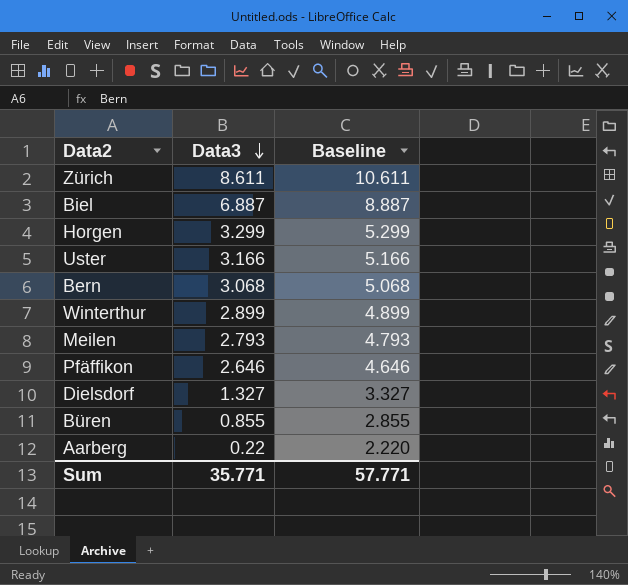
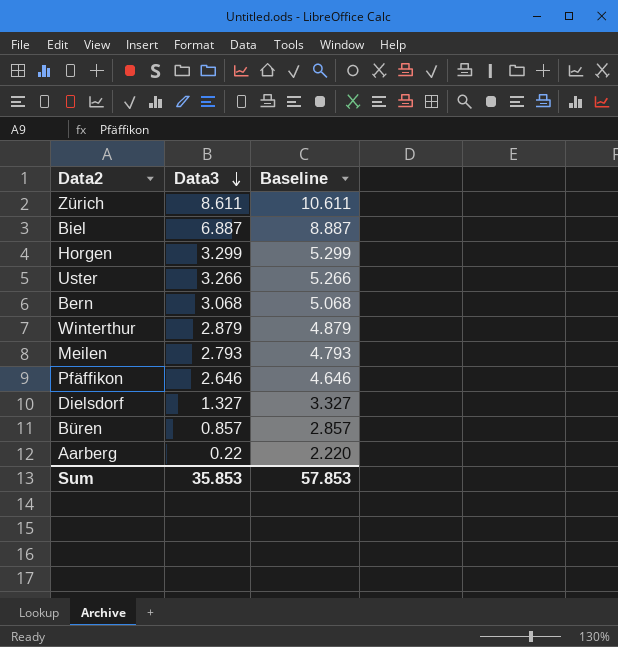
Uster | Data3: 3.166 -> 3.266
Uster | Baseline: 5.166 -> 5.266
Winterthur | Data3: 2.899 -> 2.879
Winterthur | Baseline: 4.899 -> 4.879
Büren | Data3: 0.855 -> 0.857
Büren | Baseline: 2.855 -> 2.857
Sum | Data3: 35.771 -> 35.853
Sum | Baseline: 57.771 -> 57.853

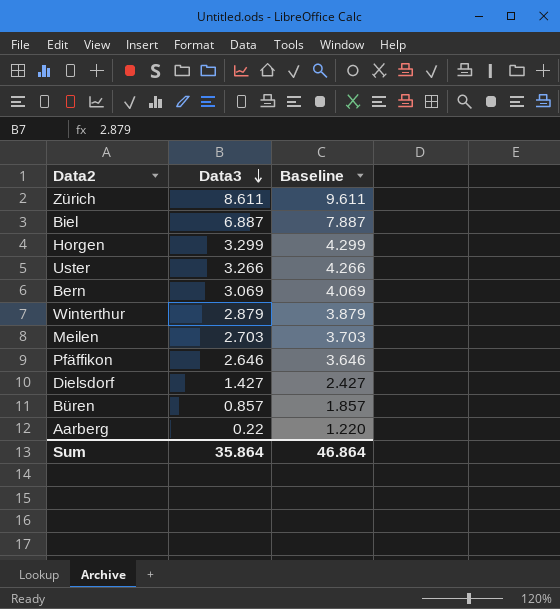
column Baseline | formula: [Data3] + 2 -> [Data3] + 1
Bern | Data3: 3.068 -> 3.069
Meilen | Data3: 2.793 -> 2.703
Dielsdorf | Data3: 1.327 -> 1.427
Sum | Data3: 35.853 -> 35.864
Sum | Baseline: 57.853 -> 46.864

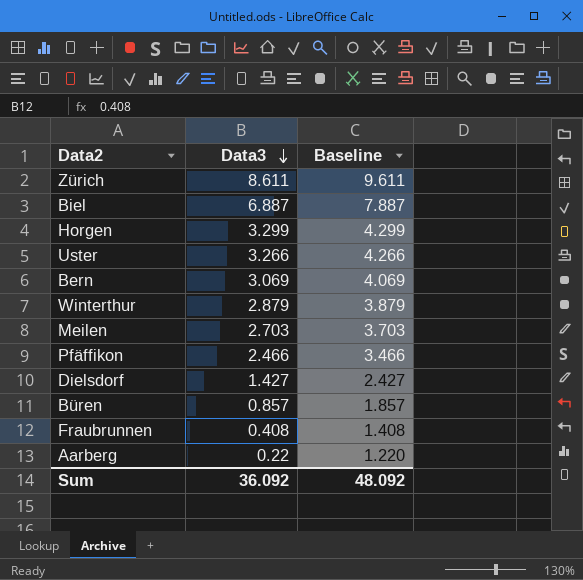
Pfäffikon | Data3: 2.646 -> 2.466
Pfäffikon | Baseline: 3.646 -> 3.466
row Fraubrunnen: none -> 0.408 | 1.408
Sum | Data3: 35.864 -> 36.092
Sum | Baseline: 46.864 -> 48.092

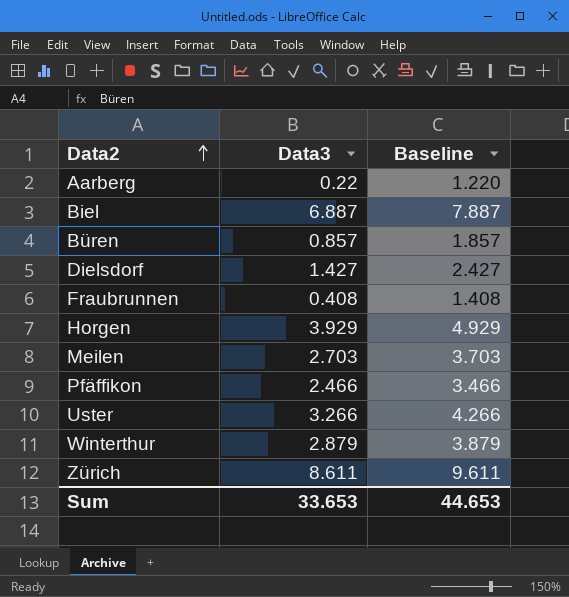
row order: Data3 descending -> Data2 ascending
row Bern: 3.069 | 4.069 -> none
Horgen | Data3: 3.299 -> 3.929
Horgen | Baseline: 4.299 -> 4.929
Sum | Data3: 36.092 -> 33.653
Sum | Baseline: 48.092 -> 44.653

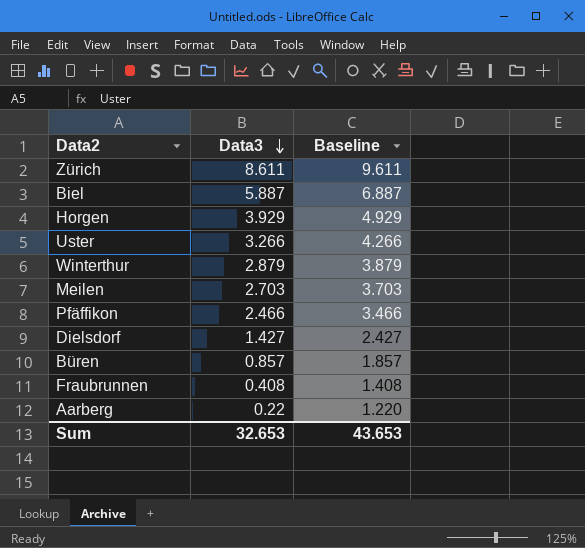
row order: Data2 ascending -> Data3 descending
Biel | Data3: 6.887 -> 5.887
Biel | Baseline: 7.887 -> 6.887
Sum | Data3: 33.653 -> 32.653
Sum | Baseline: 44.653 -> 43.653

